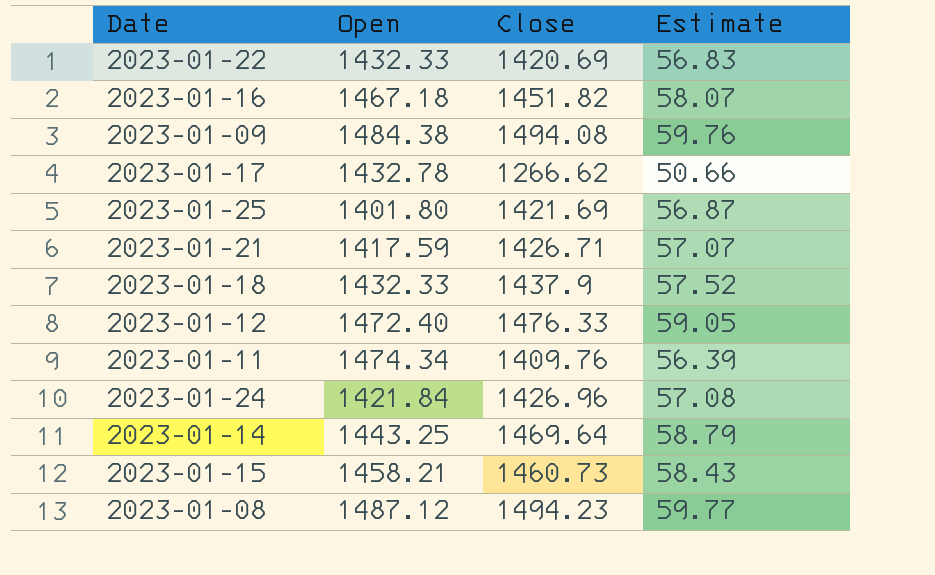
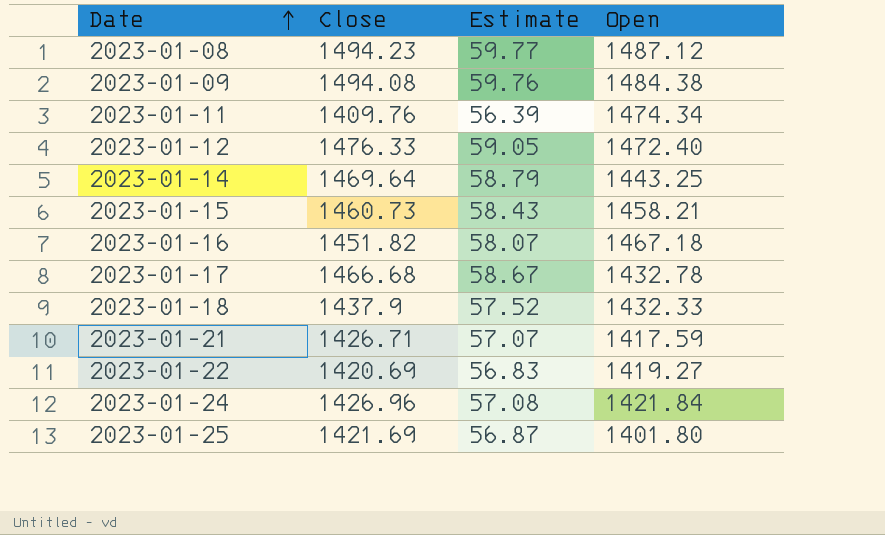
row order: none -> Date ascending
column Open | position: 2 -> 4
2023-01-17 | Close: 1266.62 -> 1466.68
2023-01-17 | Estimate: 50.66 -> 58.67
2023-01-22 | Open: 1432.33 -> 1419.27

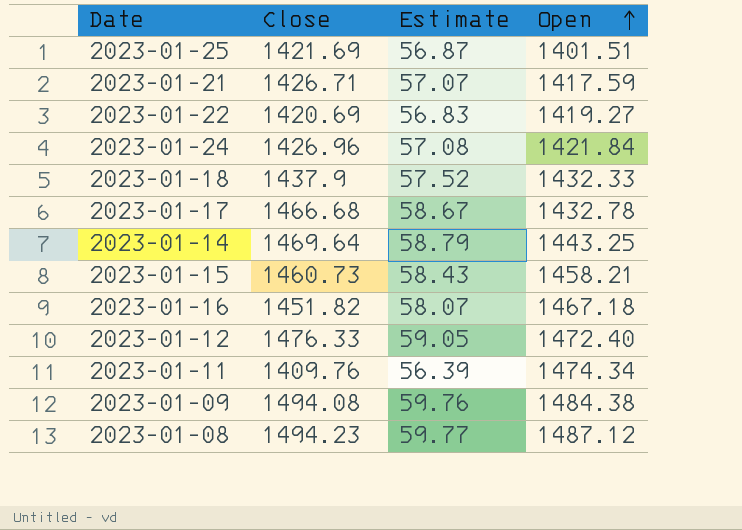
row order: Date ascending -> Open ascending
2023-01-25 | Open: 1401.80 -> 1401.51

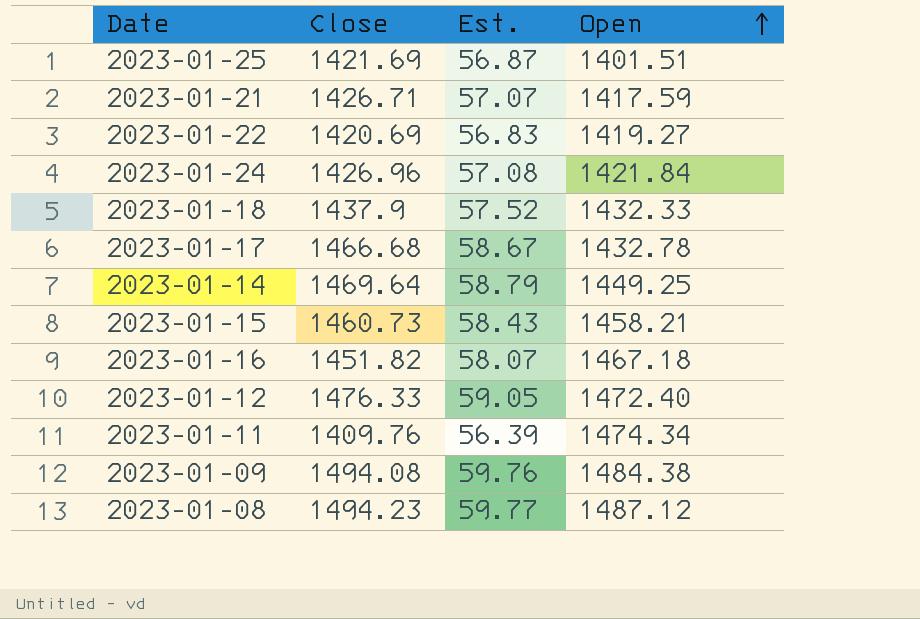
column name: Estimate -> Est.
2023-01-14 | Open: 1443.25 -> 1449.25

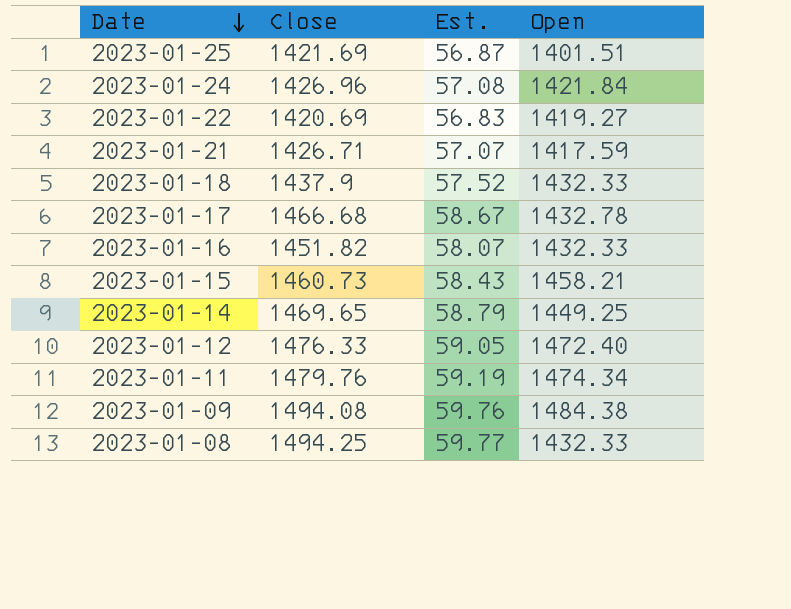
row order: Open ascending -> Date descending
2023-01-16 | Open: 1467.18 -> 1432.33
2023-01-14 | Close: 1469.64 -> 1469.65
2023-01-11 | Close: 1409.76 -> 1479.76
2023-01-11 | Est.: 56.39 -> 59.19
2023-01-08 | Close: 1494.23 -> 1494.25
2023-01-08 | Open: 1487.12 -> 1432.33

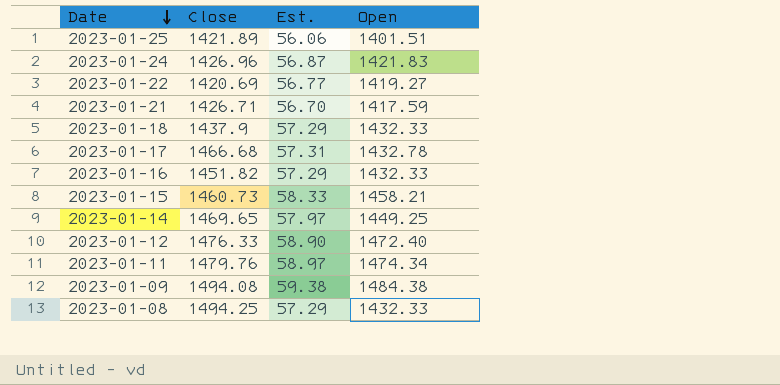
column Est. | formula: [Close] * 0.04 -> [Open] * 0.04
2023-01-25 | Close: 1421.69 -> 1421.89
2023-01-24 | Open: 1421.84 -> 1421.83

